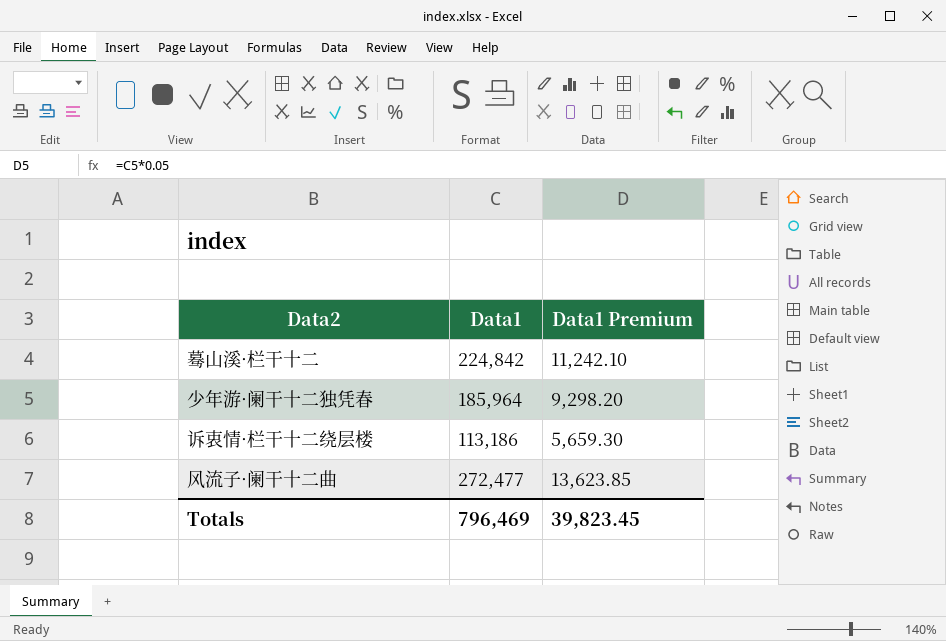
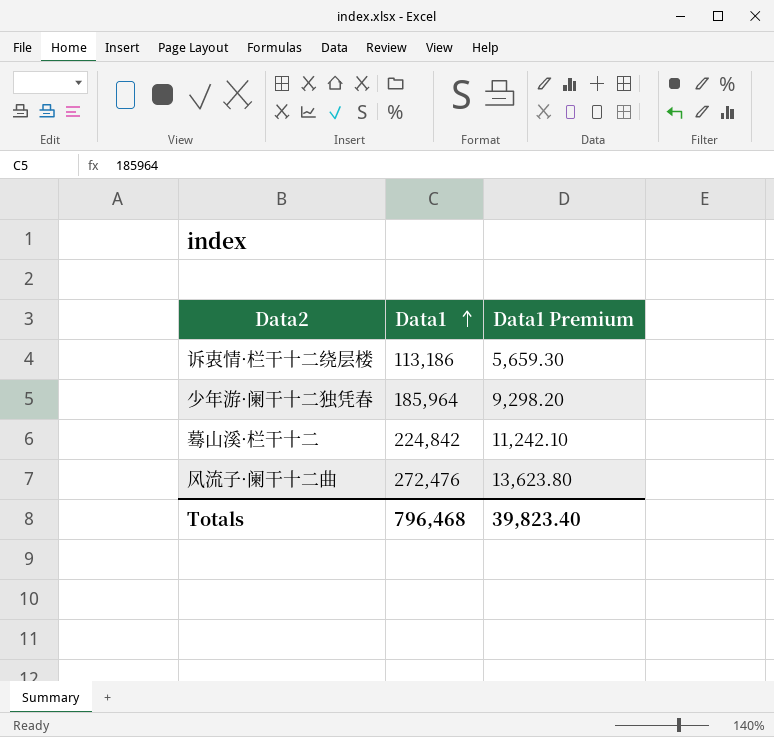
row order: none -> Data1 ascending
风流子·阑干十二曲 | Data1: 272,477 -> 272,476
风流子·阑干十二曲 | Data1 Premium: 13,623.85 -> 13,623.80
Totals | Data1: 796,469 -> 796,468
Totals | Data1 Premium: 39,823.45 -> 39,823.40

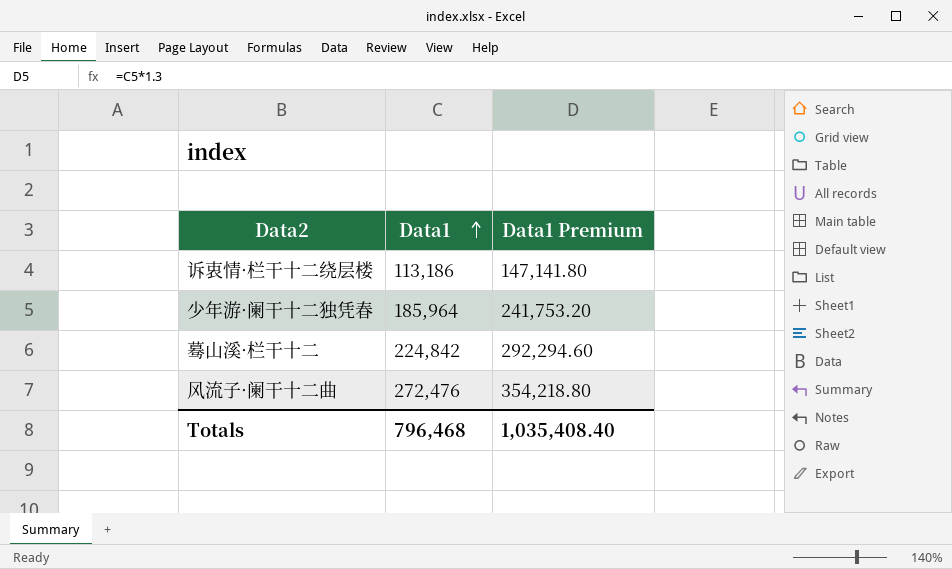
column Data1 Premium | formula: [Data1] * 0.05 -> [Data1] * 1.3
Totals | Data1 Premium: 39,823.40 -> 1,035,408.40

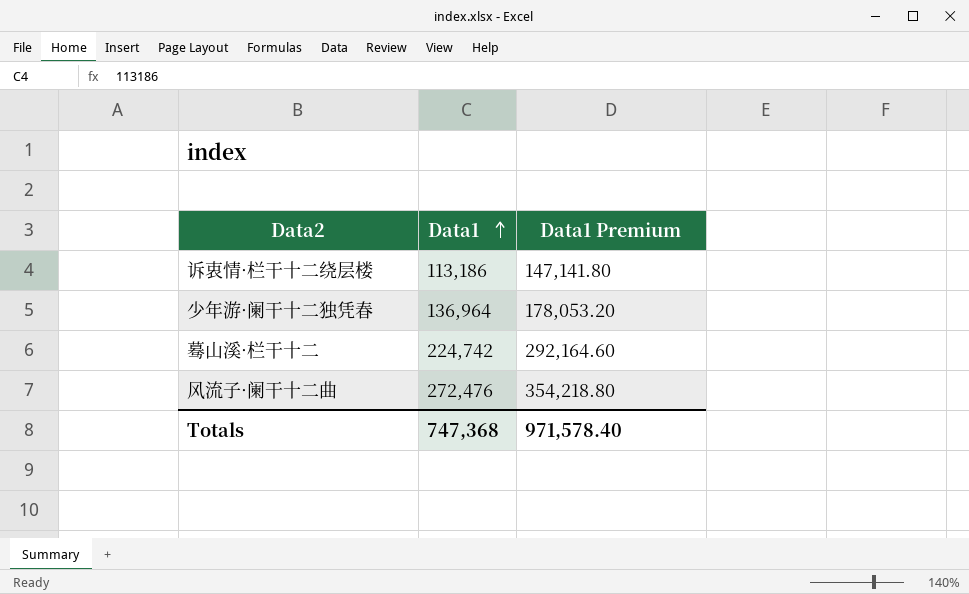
少年游·阑干十二独凭春 | Data1: 185,964 -> 136,964
少年游·阑干十二独凭春 | Data1 Premium: 241,753.20 -> 178,053.20
蓦山溪·栏干十二 | Data1: 224,842 -> 224,742
蓦山溪·栏干十二 | Data1 Premium: 292,294.60 -> 292,164.60
Totals | Data1: 796,468 -> 747,368
Totals | Data1 Premium: 1,035,408.40 -> 971,578.40

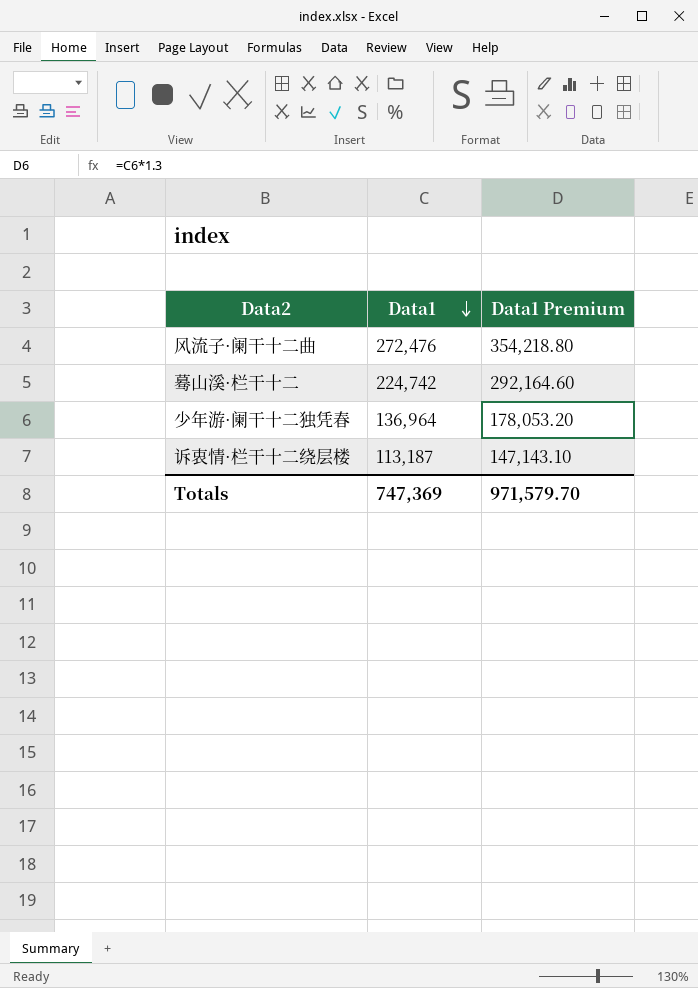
row order: Data1 ascending -> Data1 descending
诉衷情·栏干十二绕层楼 | Data1: 113,186 -> 113,187
诉衷情·栏干十二绕层楼 | Data1 Premium: 147,141.80 -> 147,143.10
Totals | Data1: 747,368 -> 747,369
Totals | Data1 Premium: 971,578.40 -> 971,579.70

